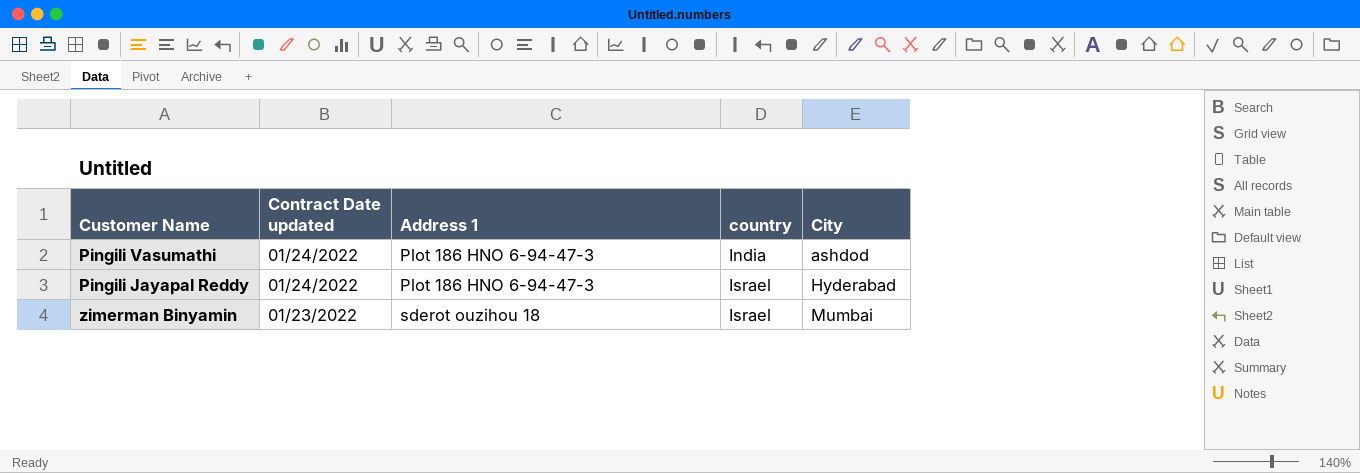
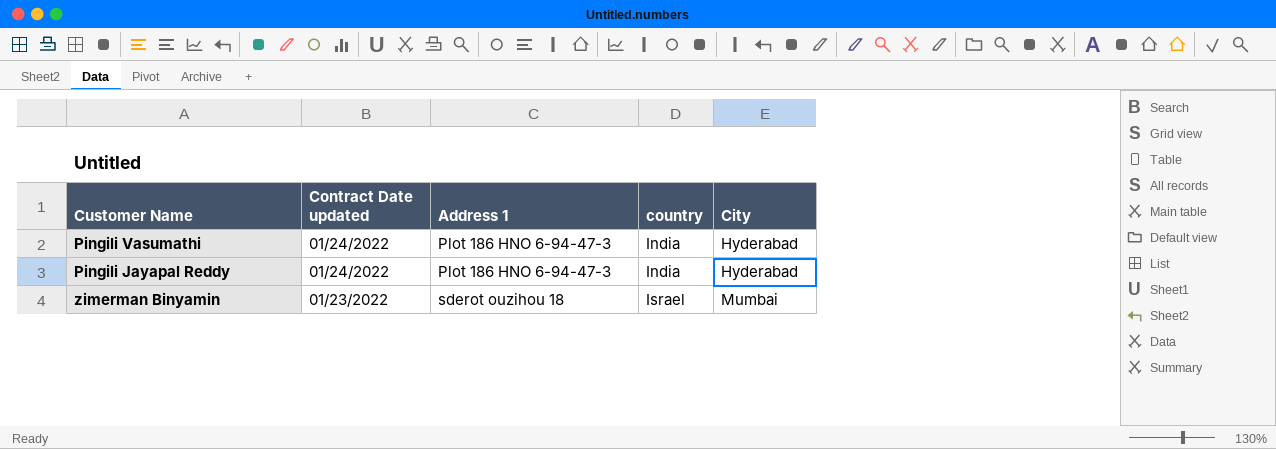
Pingili Vasumathi | City: ashdod -> Hyderabad
Pingili Jayapal Reddy | country: Israel -> India

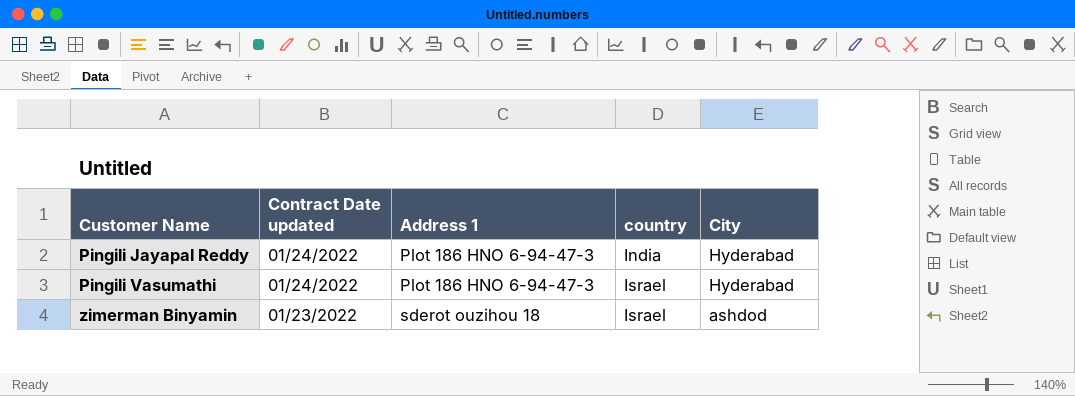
row order: Contract Date updated descending -> Customer Name ascending
Pingili Vasumathi | country: India -> Israel
zimerman Binyamin | City: Mumbai -> ashdod

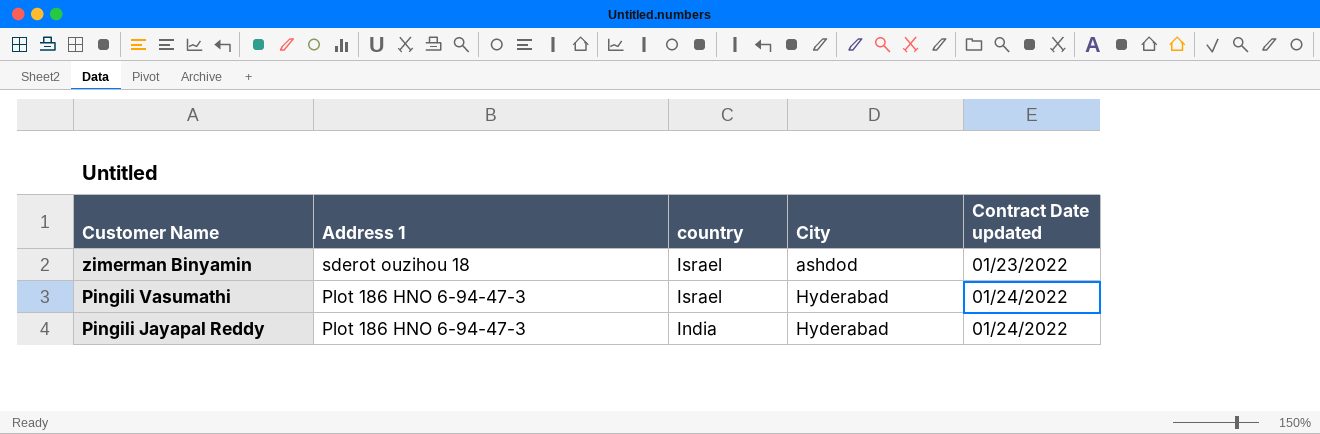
row order: Customer Name ascending -> Customer Name descending
column Contract Date updated | position: 2 -> 5

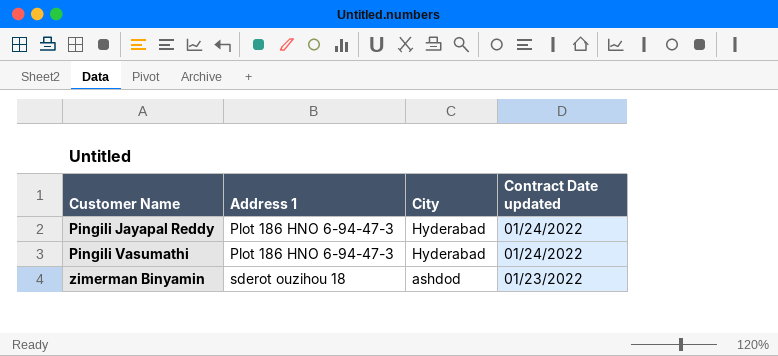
row order: Customer Name descending -> Customer Name ascending
column country | position: 3 -> none

